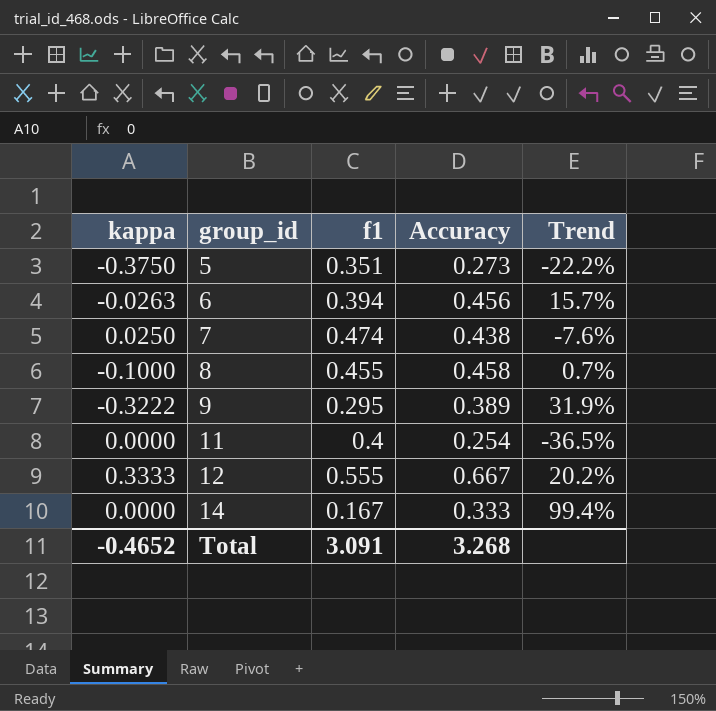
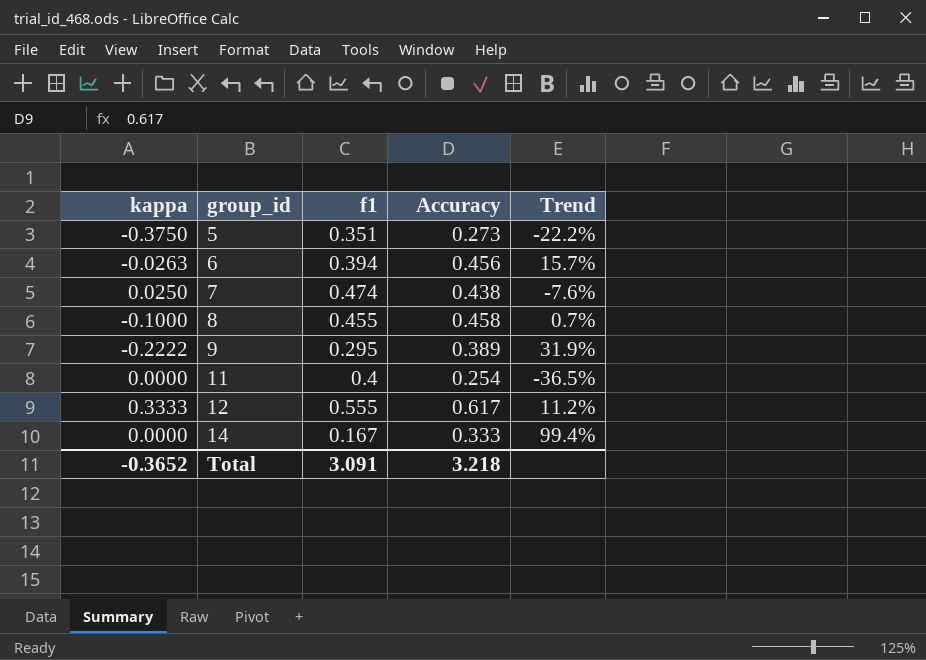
9 | kappa: -0.3222 -> -0.2222
12 | Accuracy: 0.667 -> 0.617
12 | Trend: 20.2% -> 11.2%
Total | kappa: -0.4652 -> -0.3652
Total | Accuracy: 3.268 -> 3.218

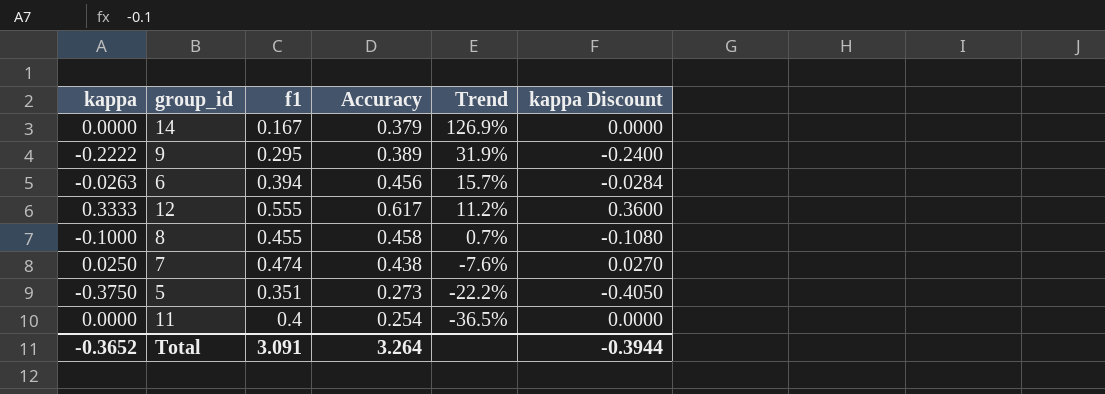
row order: group_id ascending -> Trend descending
column kappa Discount | formula: none -> [kappa] * 1.08
14 | Accuracy: 0.333 -> 0.379
14 | Trend: 99.4% -> 126.9%
Total | Accuracy: 3.218 -> 3.264

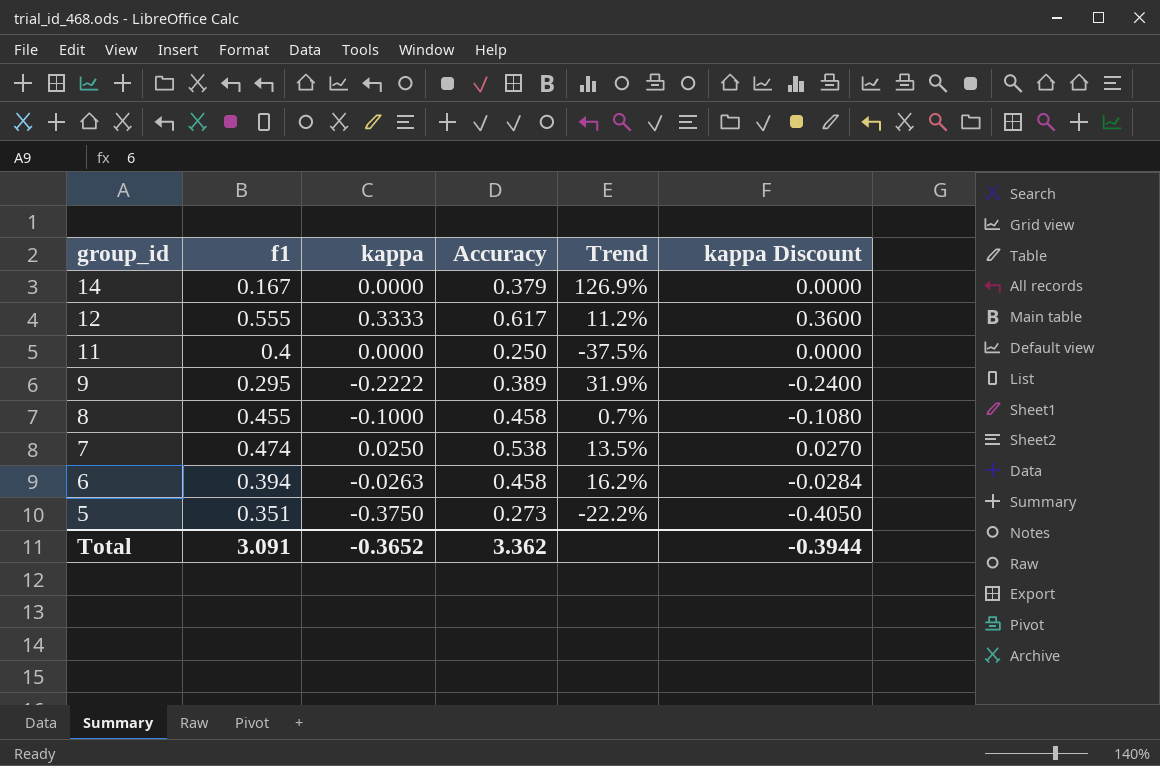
row order: Trend descending -> group_id descending
column kappa | position: 1 -> 3
11 | Accuracy: 0.254 -> 0.250
11 | Trend: -36.5% -> -37.5%
7 | Accuracy: 0.438 -> 0.538
7 | Trend: -7.6% -> 13.5%
6 | Accuracy: 0.456 -> 0.458
6 | Trend: 15.7% -> 16.2%
Total | Accuracy: 3.264 -> 3.362

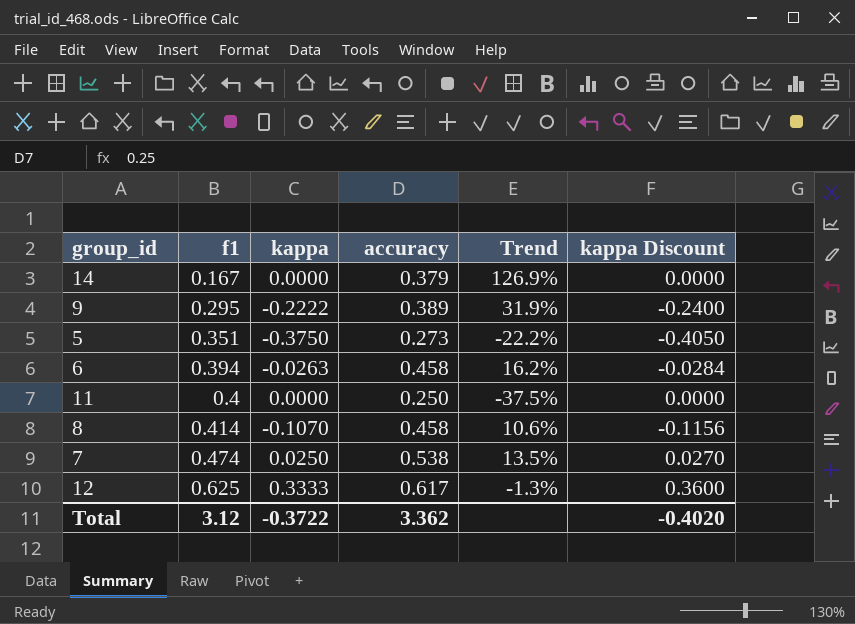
row order: group_id descending -> f1 ascending
column name: Accuracy -> accuracy
8 | f1: 0.455 -> 0.414
8 | kappa: -0.1000 -> -0.1070
8 | Trend: 0.7% -> 10.6%
8 | kappa Discount: -0.1080 -> -0.1156
12 | f1: 0.555 -> 0.625
12 | Trend: 11.2% -> -1.3%
Total | f1: 3.091 -> 3.12
Total | kappa: -0.3652 -> -0.3722
Total | kappa Discount: -0.3944 -> -0.4020

